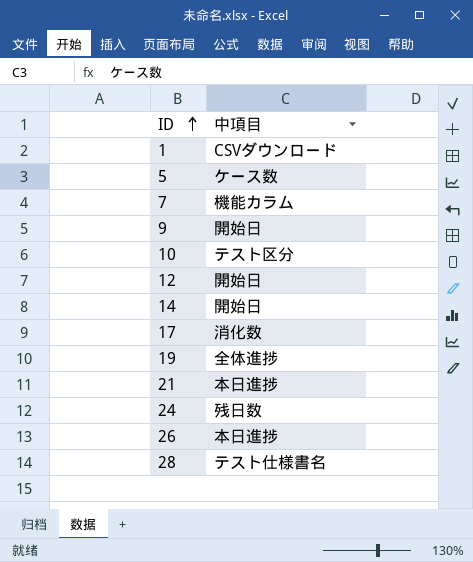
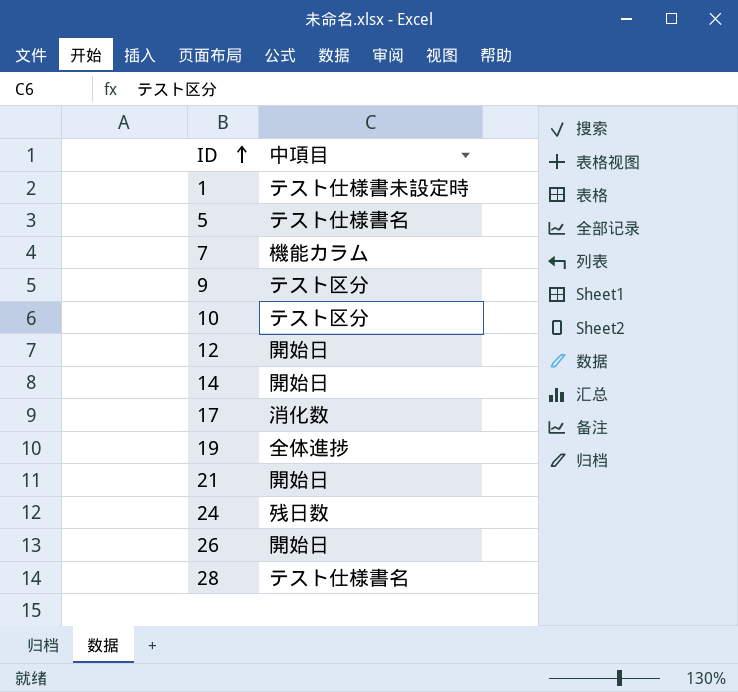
1 | 中項目: CSVダウンロード -> テスト仕様書未設定時
5 | 中項目: ケース数 -> テスト仕様書名
9 | 中項目: 開始日 -> テスト区分
21 | 中項目: 本日進捗 -> 開始日
26 | 中項目: 本日進捗 -> 開始日

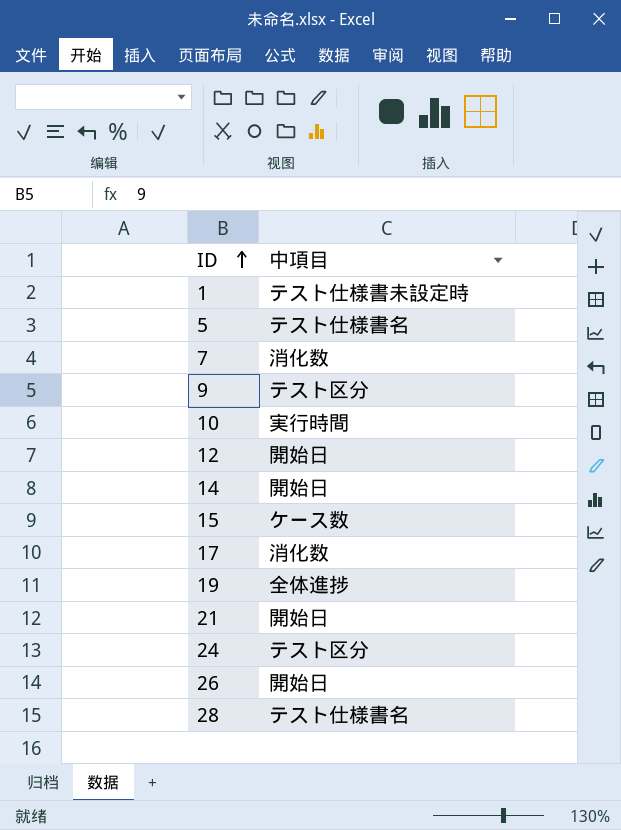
7 | 中項目: 機能カラム -> 消化数
10 | 中項目: テスト区分 -> 実行時間
row 15: none -> ケース数
24 | 中項目: 残日数 -> テスト区分

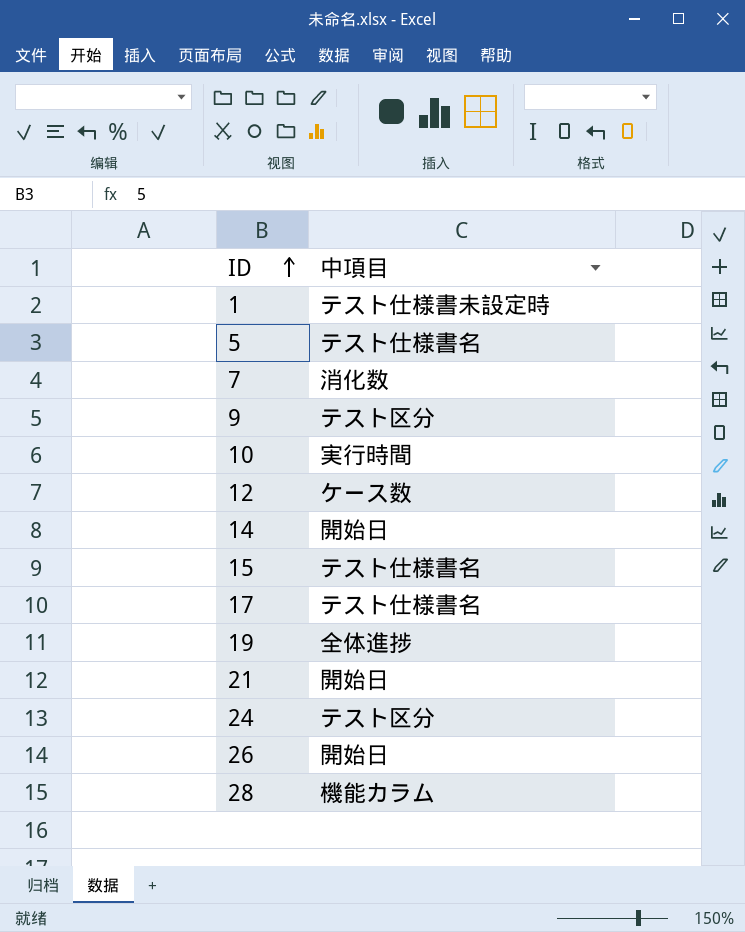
12 | 中項目: 開始日 -> ケース数
15 | 中項目: ケース数 -> テスト仕様書名
17 | 中項目: 消化数 -> テスト仕様書名
28 | 中項目: テスト仕様書名 -> 機能カラム

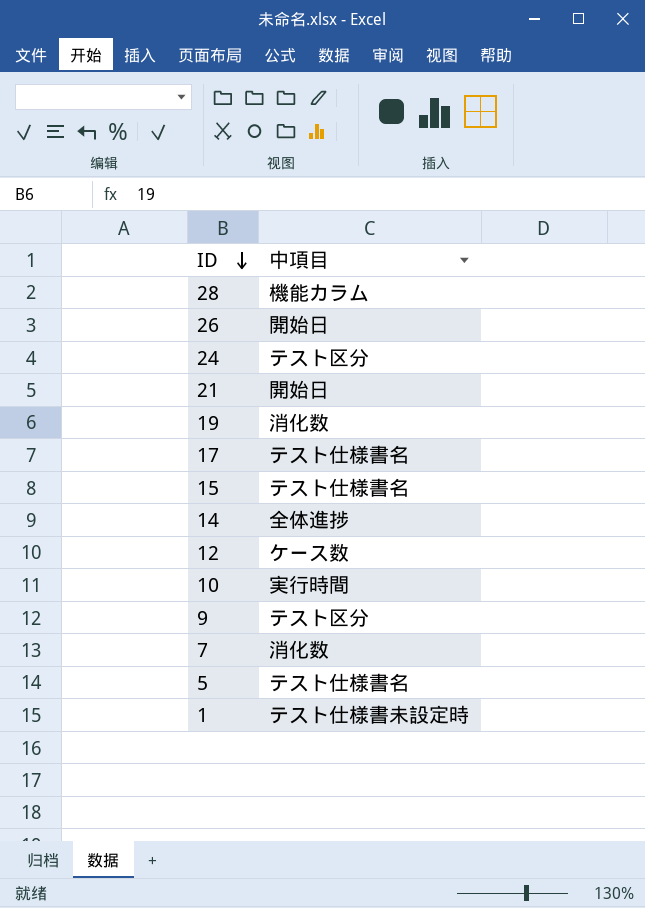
row order: ID ascending -> ID descending
19 | 中項目: 全体進捗 -> 消化数
14 | 中項目: 開始日 -> 全体進捗

